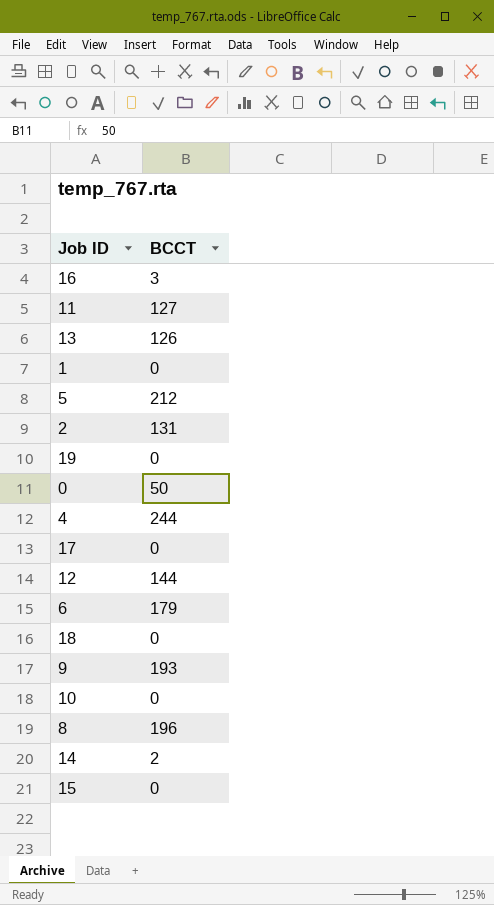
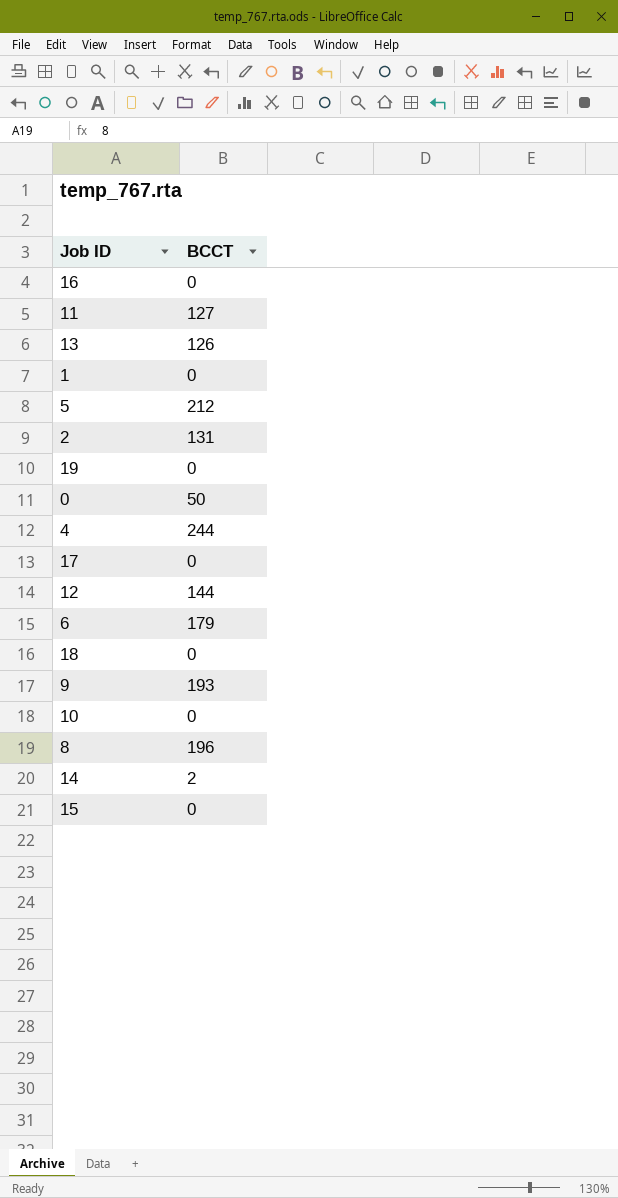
16 | BCCT: 3 -> 0

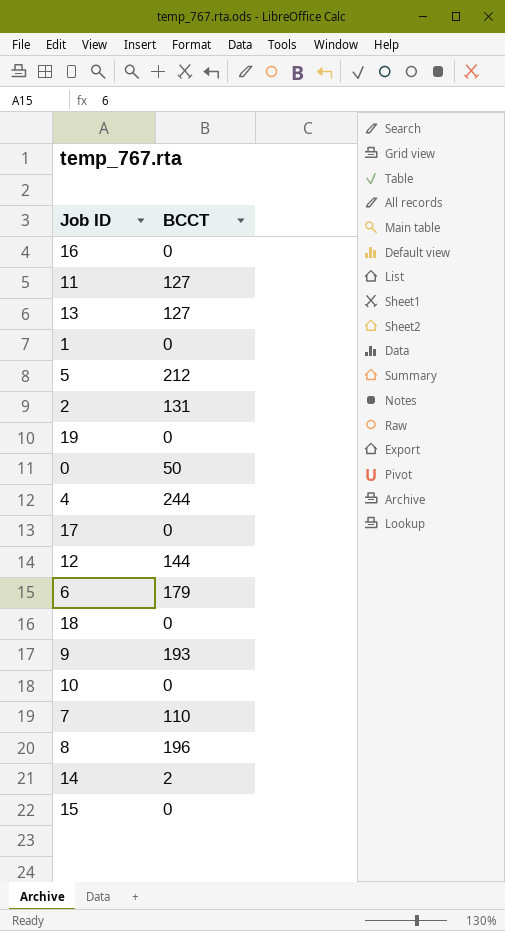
13 | BCCT: 126 -> 127
row 7: none -> 110

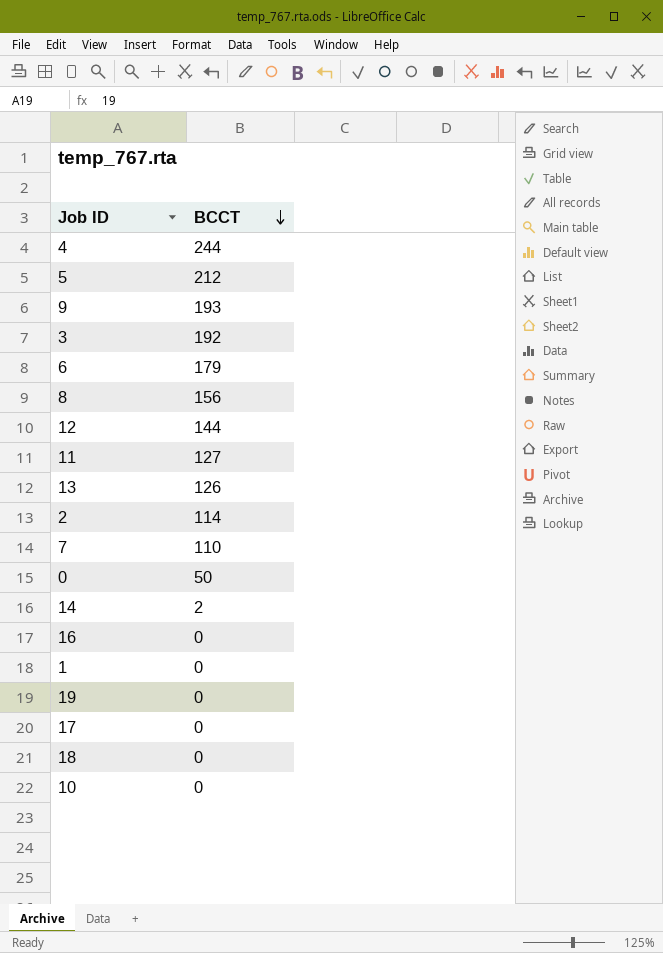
row order: none -> BCCT descending
row 15: 0 -> none
row 3: none -> 192
8 | BCCT: 196 -> 156
13 | BCCT: 127 -> 126
2 | BCCT: 131 -> 114

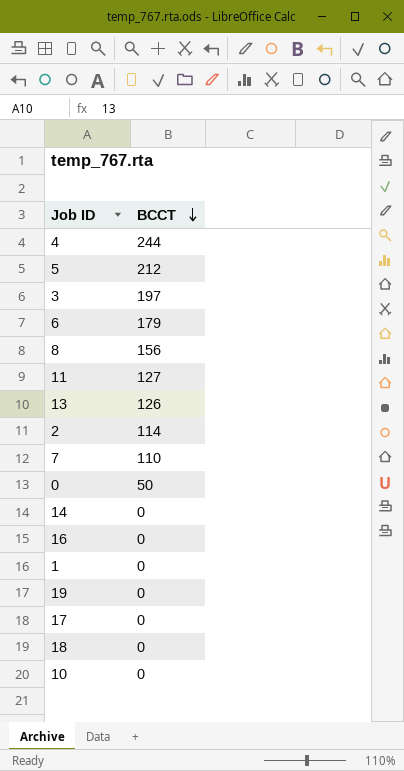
row 9: 193 -> none
row 12: 144 -> none
3 | BCCT: 192 -> 197
14 | BCCT: 2 -> 0

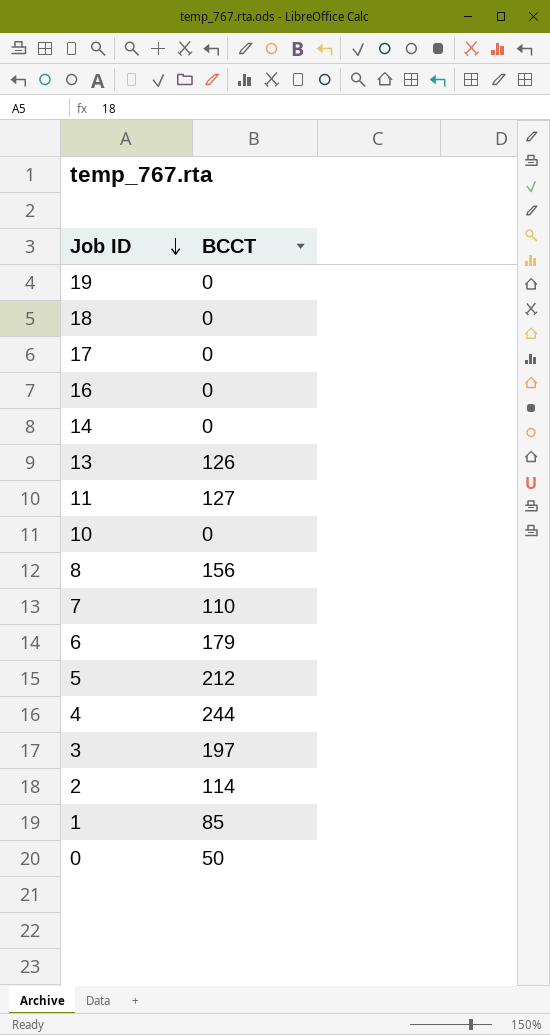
row order: BCCT descending -> Job ID descending
1 | BCCT: 0 -> 85

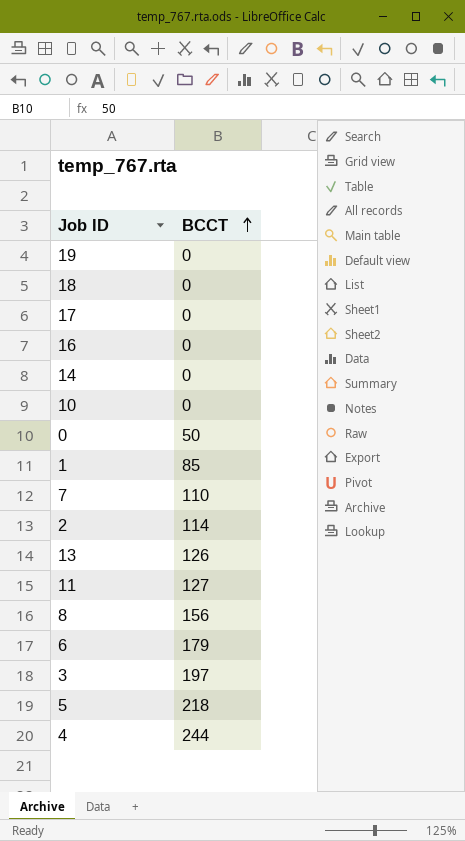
row order: Job ID descending -> BCCT ascending
5 | BCCT: 212 -> 218

